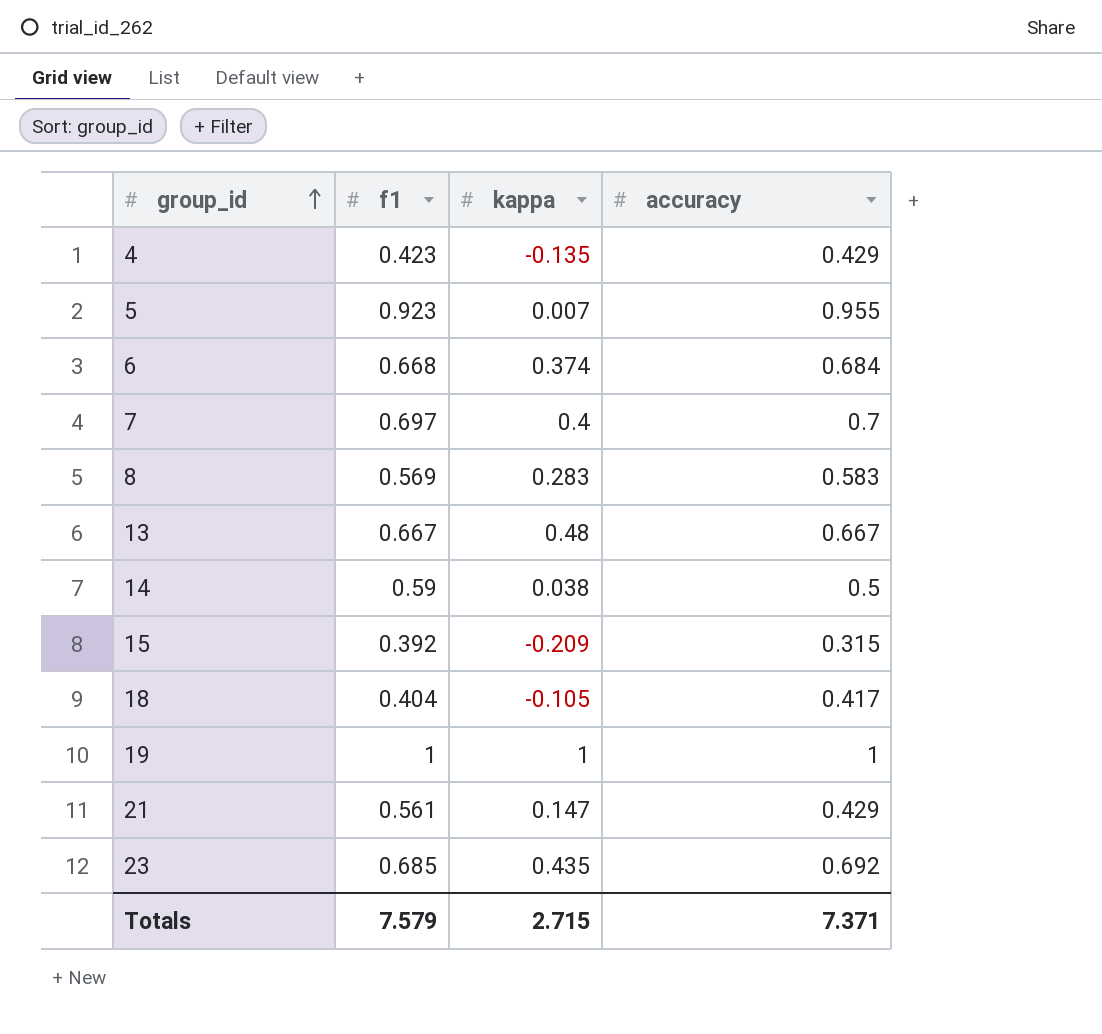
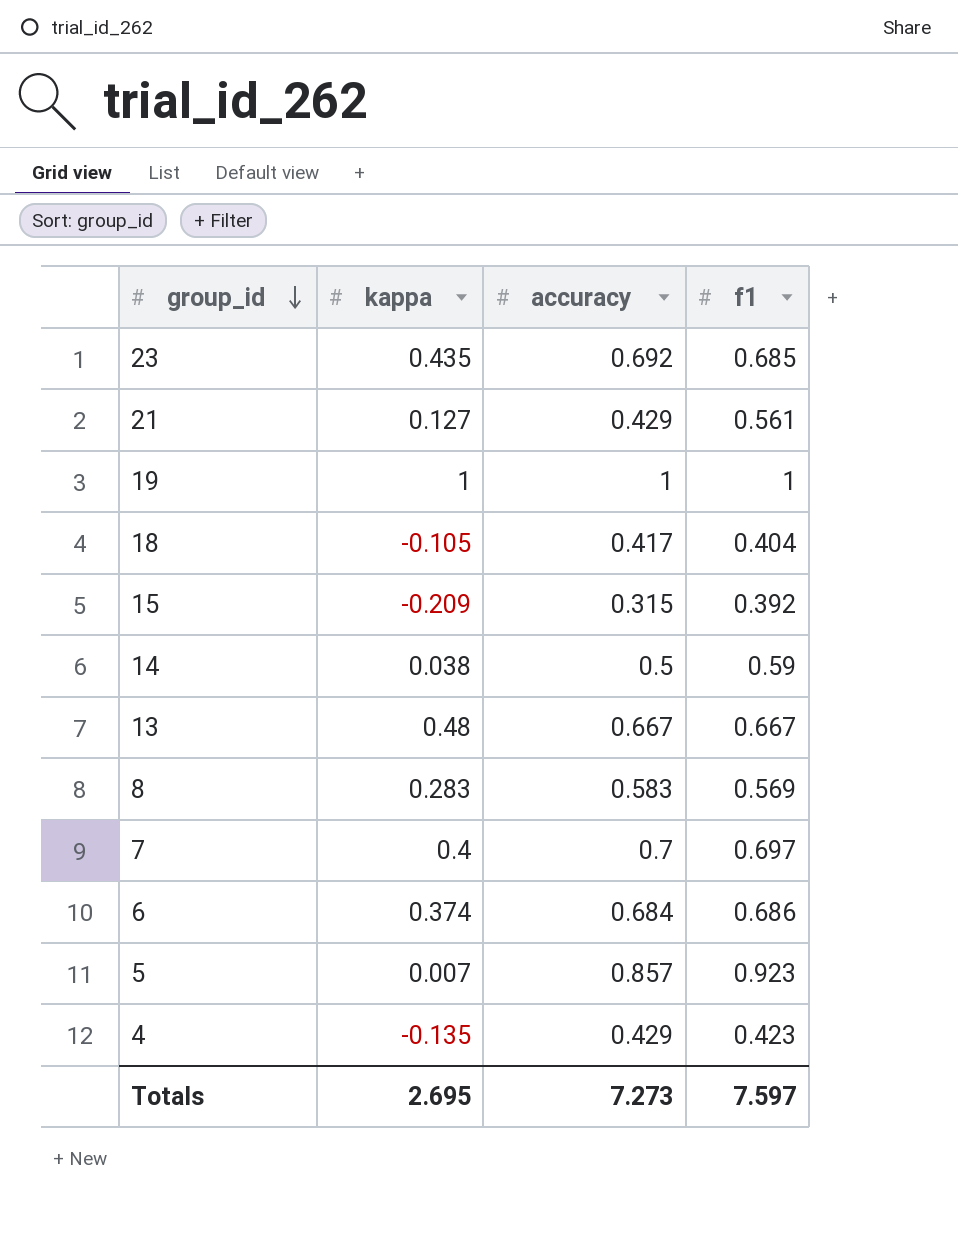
row order: group_id ascending -> group_id descending
column f1 | position: 2 -> 4
21 | kappa: 0.147 -> 0.127
6 | f1: 0.668 -> 0.686
5 | accuracy: 0.955 -> 0.857
Totals | kappa: 2.715 -> 2.695
Totals | accuracy: 7.371 -> 7.273
Totals | f1: 7.579 -> 7.597

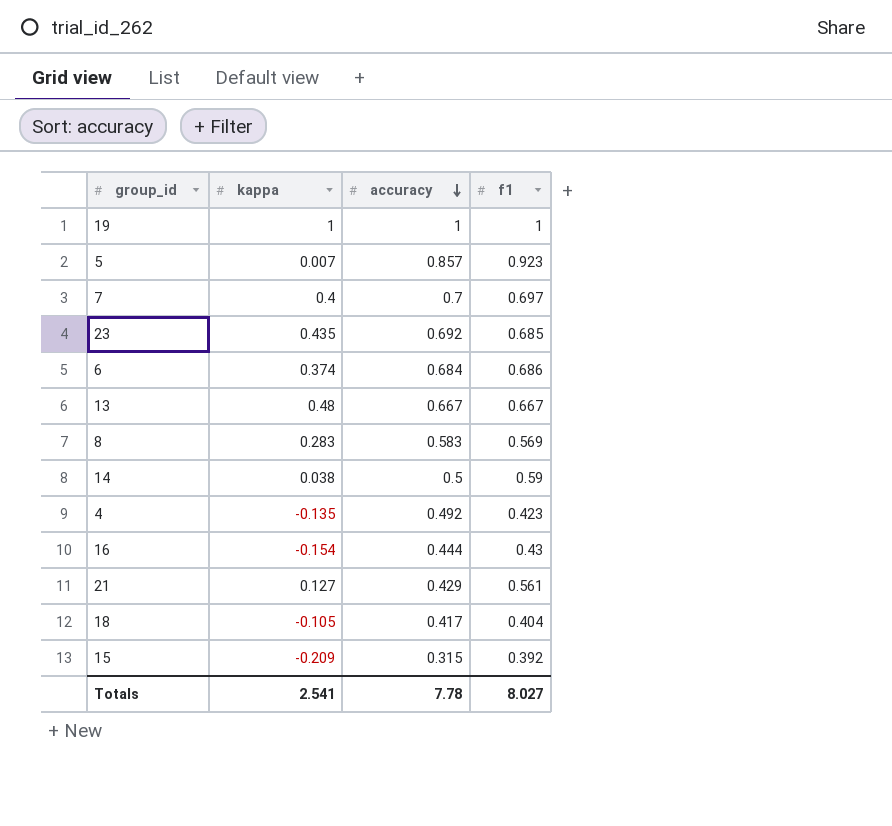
row order: group_id descending -> accuracy descending
4 | accuracy: 0.429 -> 0.492
row 16: none -> -0.154 | 0.444 | 0.43
Totals | kappa: 2.695 -> 2.541
Totals | accuracy: 7.273 -> 7.78
Totals | f1: 7.597 -> 8.027

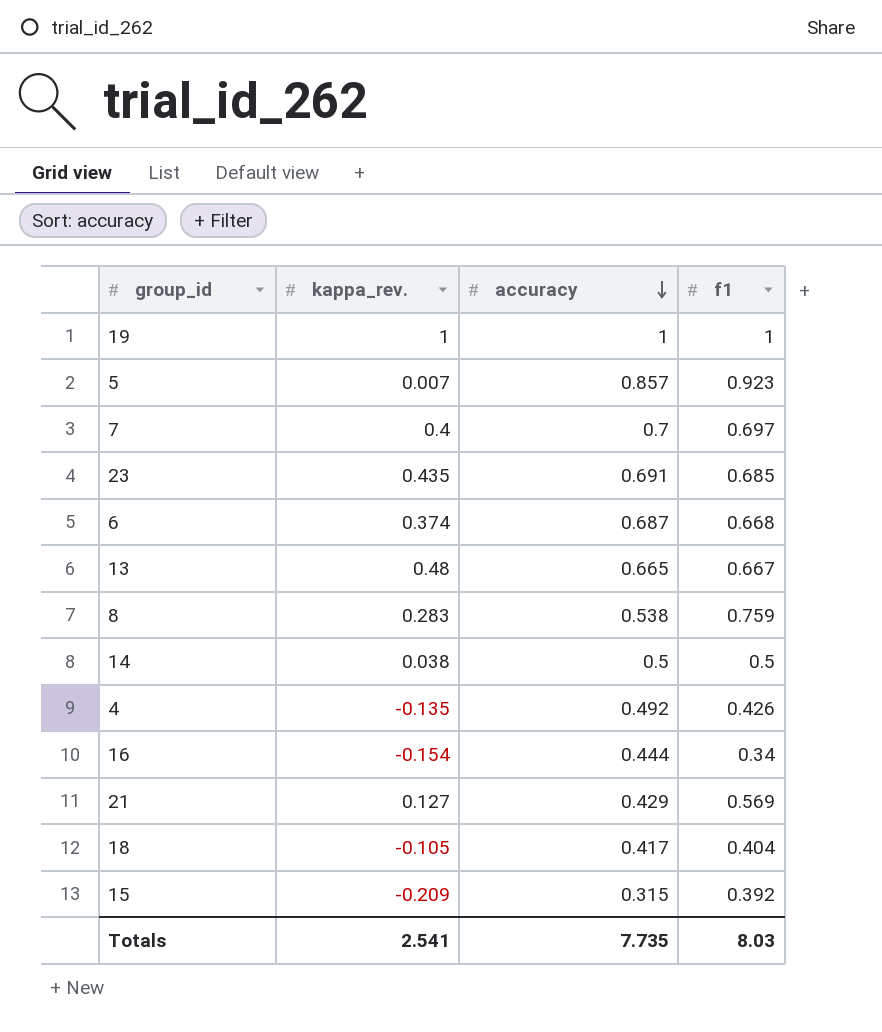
column name: kappa -> kappa_rev.
23 | accuracy: 0.692 -> 0.691
6 | accuracy: 0.684 -> 0.687
6 | f1: 0.686 -> 0.668
13 | accuracy: 0.667 -> 0.665
8 | accuracy: 0.583 -> 0.538
8 | f1: 0.569 -> 0.759
14 | f1: 0.59 -> 0.5
4 | f1: 0.423 -> 0.426
16 | f1: 0.43 -> 0.34
21 | f1: 0.561 -> 0.569
Totals | accuracy: 7.78 -> 7.735
Totals | f1: 8.027 -> 8.03

